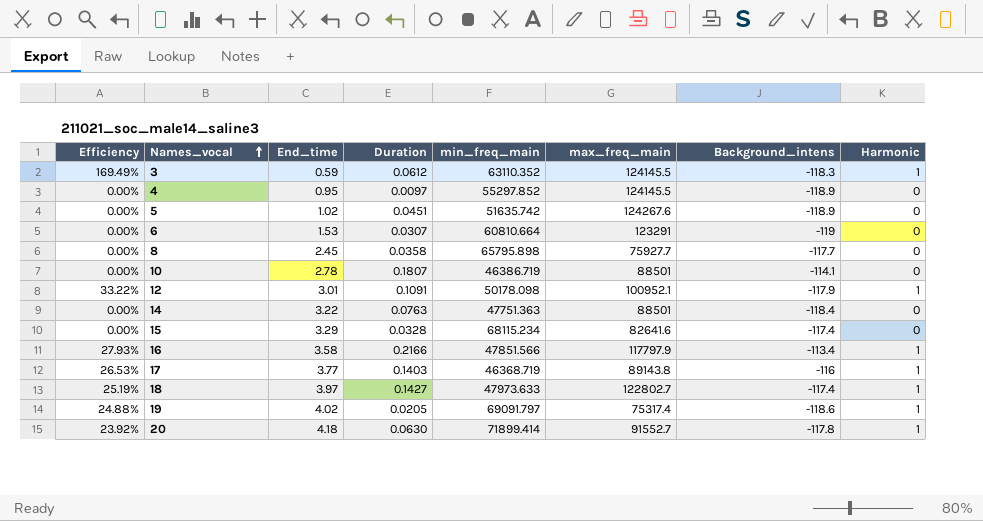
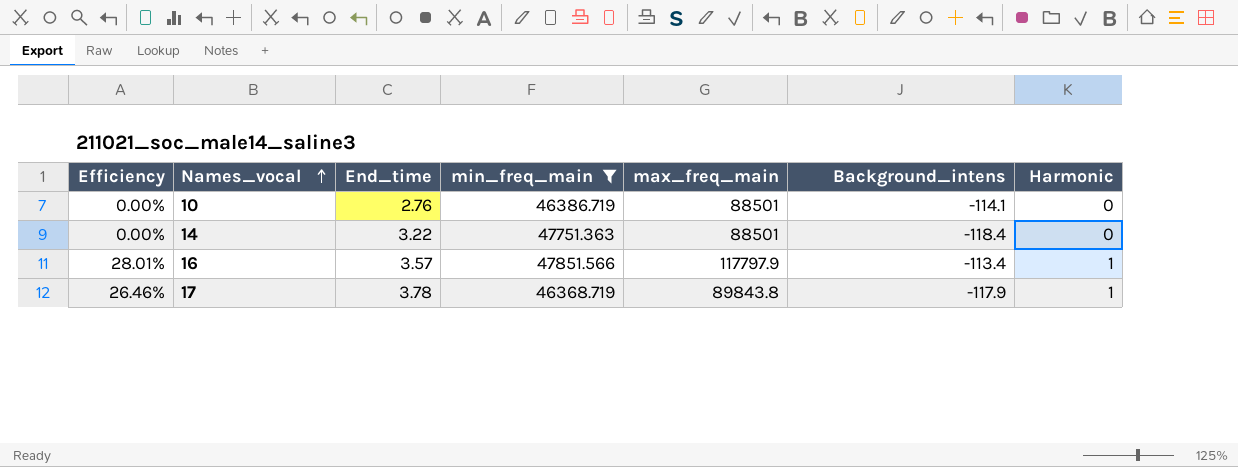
filter: none -> min_freq_main <= 47851.566
column Duration | position: 4 -> none
10 | End_time: 2.78 -> 2.76
16 | Efficiency: 27.93% -> 28.01%
16 | End_time: 3.58 -> 3.57
17 | Efficiency: 26.53% -> 26.46%
17 | End_time: 3.77 -> 3.78
17 | max_freq_main: 89143.8 -> 89843.8
17 | Background_intens: -116 -> -117.9

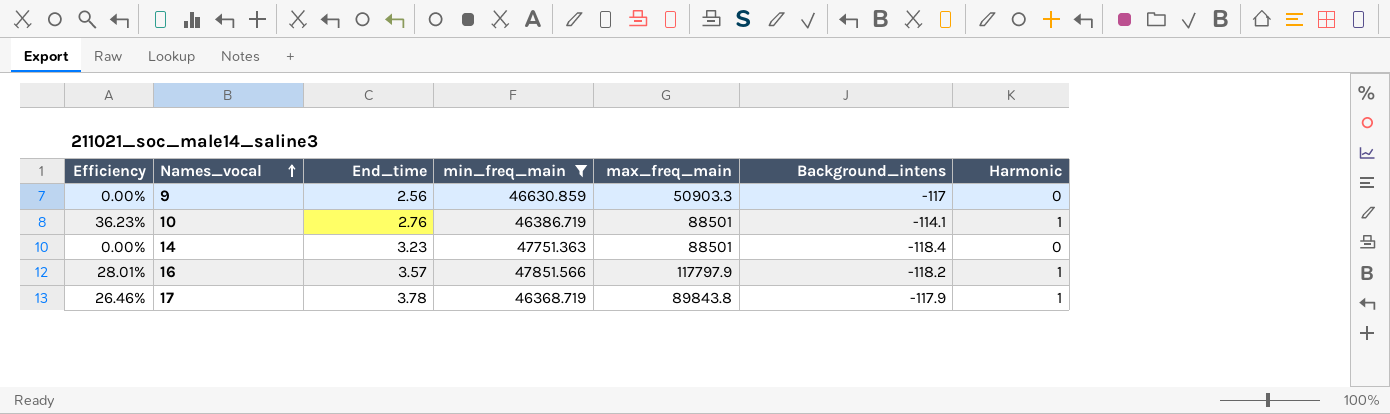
row 9: none -> 0.00% | 2.56 | 46630.859 | 50903.3 | -117 | 0
10 | Efficiency: 0.00% -> 36.23%
10 | Harmonic: 0 -> 1
14 | End_time: 3.22 -> 3.23
16 | Background_intens: -113.4 -> -118.2

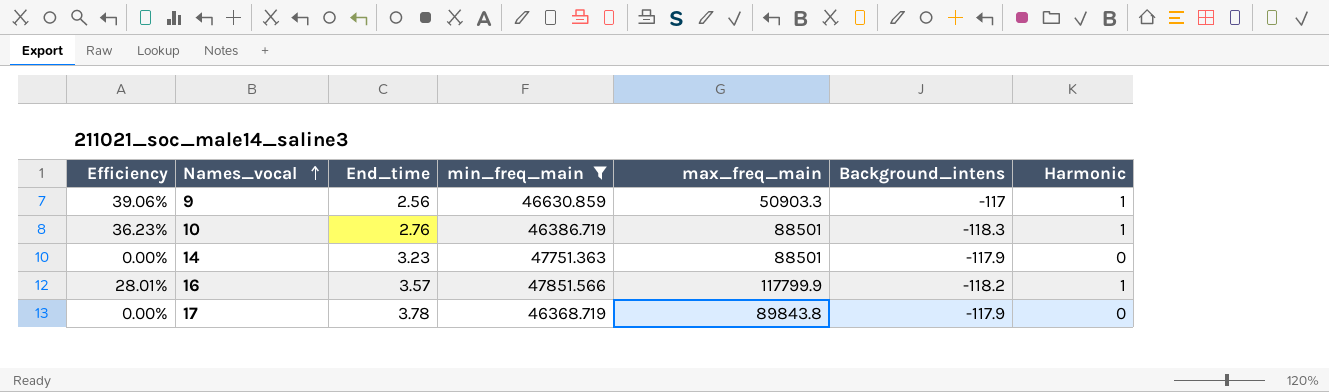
9 | Efficiency: 0.00% -> 39.06%
9 | Harmonic: 0 -> 1
10 | Background_intens: -114.1 -> -118.3
14 | Background_intens: -118.4 -> -117.9
16 | max_freq_main: 117797.9 -> 117799.9
17 | Efficiency: 26.46% -> 0.00%
17 | Harmonic: 1 -> 0

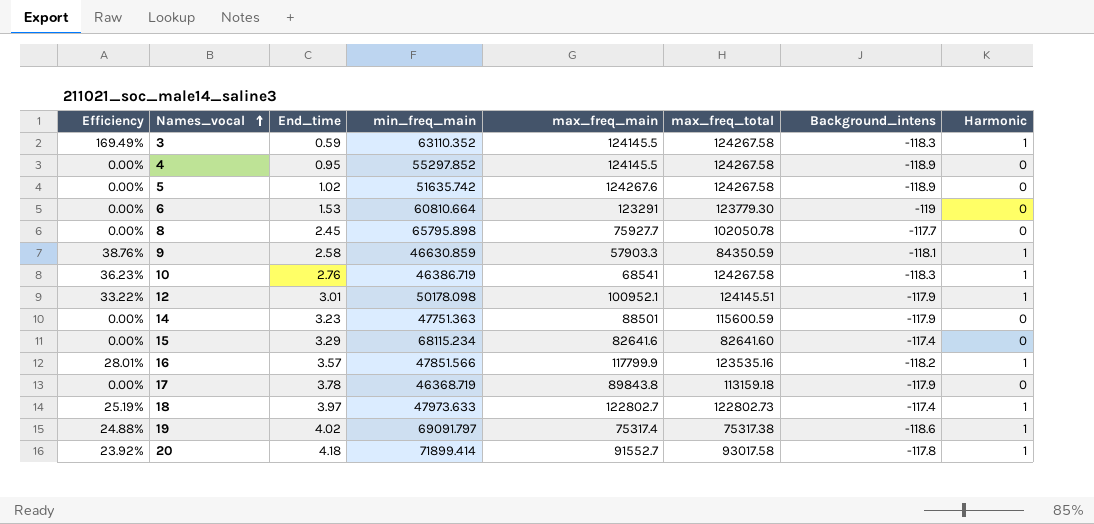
filter: min_freq_main <= 47851.566 -> none
column max_freq_total | position: none -> 6
9 | Efficiency: 39.06% -> 38.76%
9 | End_time: 2.56 -> 2.58
9 | max_freq_main: 50903.3 -> 57903.3
9 | Background_intens: -117 -> -118.1
10 | max_freq_main: 88501 -> 68541

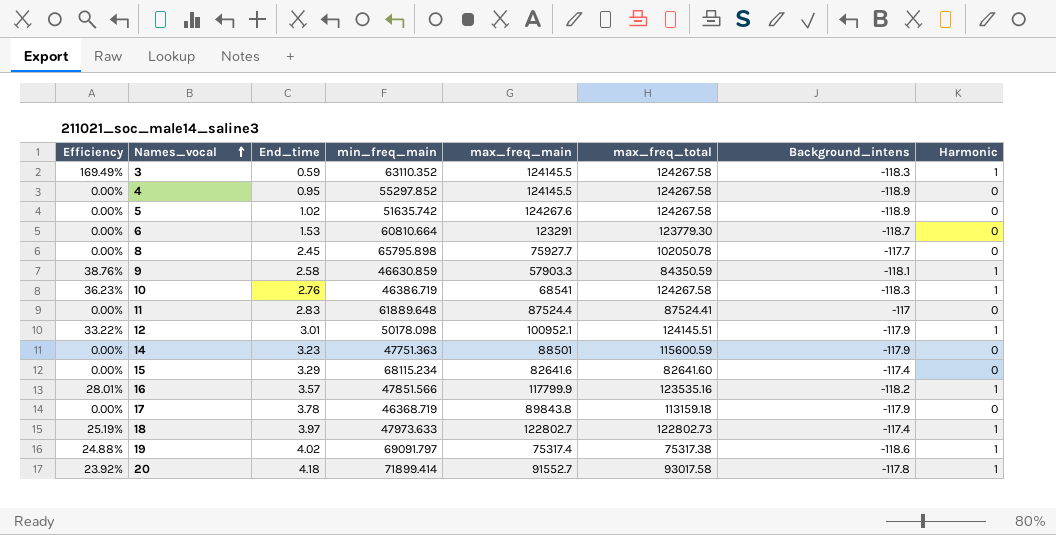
6 | Background_intens: -119 -> -118.7
row 11: none -> 0.00% | 2.83 | 61889.648 | 87524.4 | 87524.41 | -117 | 0

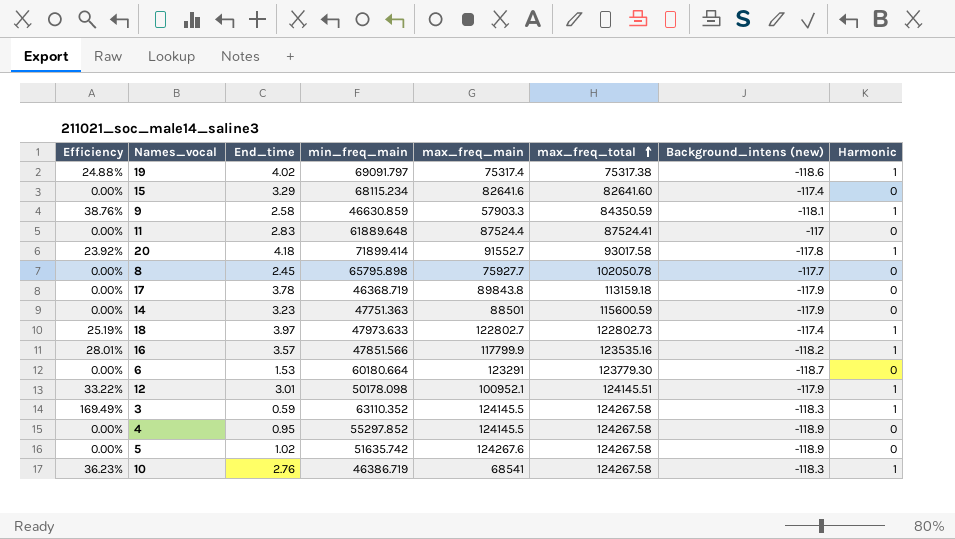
row order: Names_vocal ascending -> max_freq_total ascending
column name: Background_intens -> Background_intens (new)
6 | min_freq_main: 60810.664 -> 60180.664

